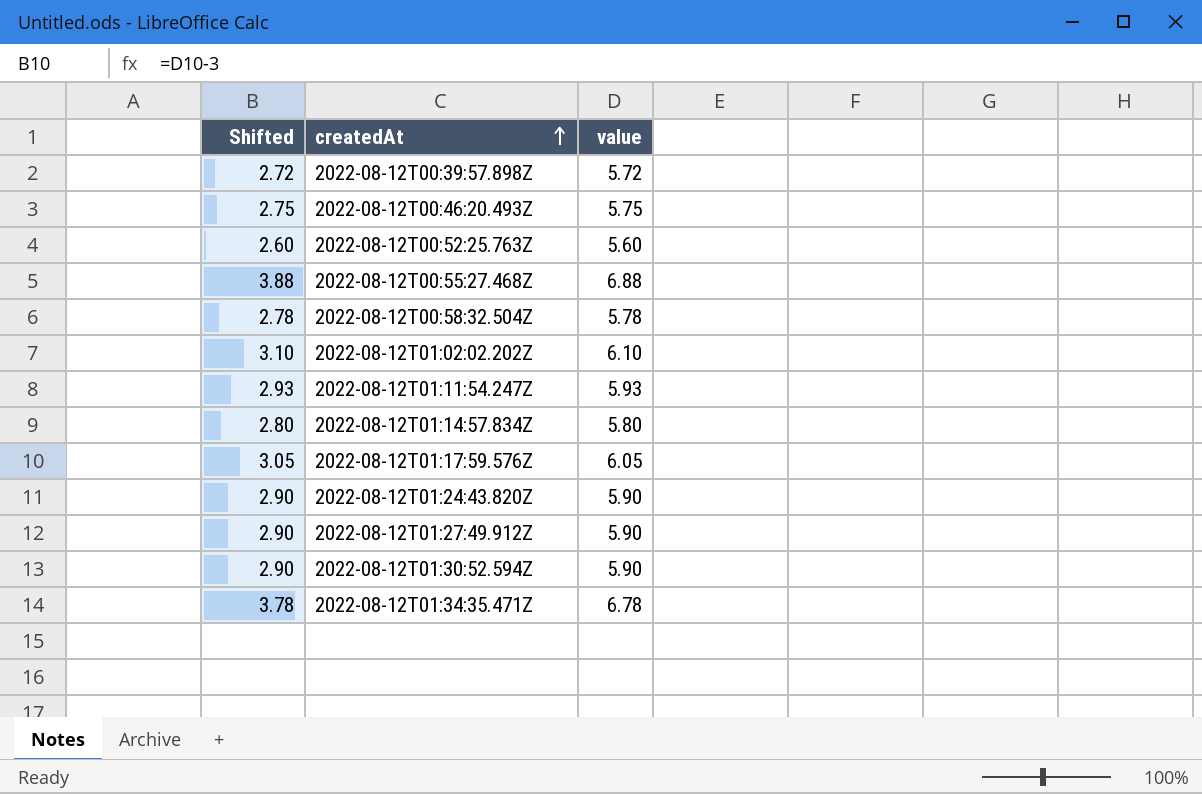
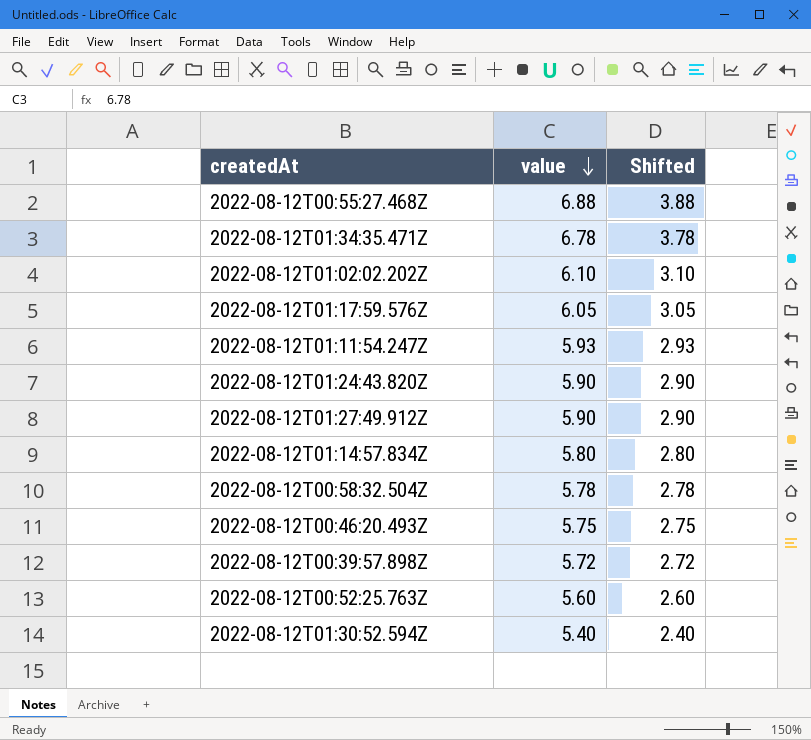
row order: createdAt ascending -> value descending
column Shifted | position: 1 -> 3
2022-08-12T01:30:52.594Z | value: 5.90 -> 5.40
2022-08-12T01:30:52.594Z | Shifted: 2.90 -> 2.40

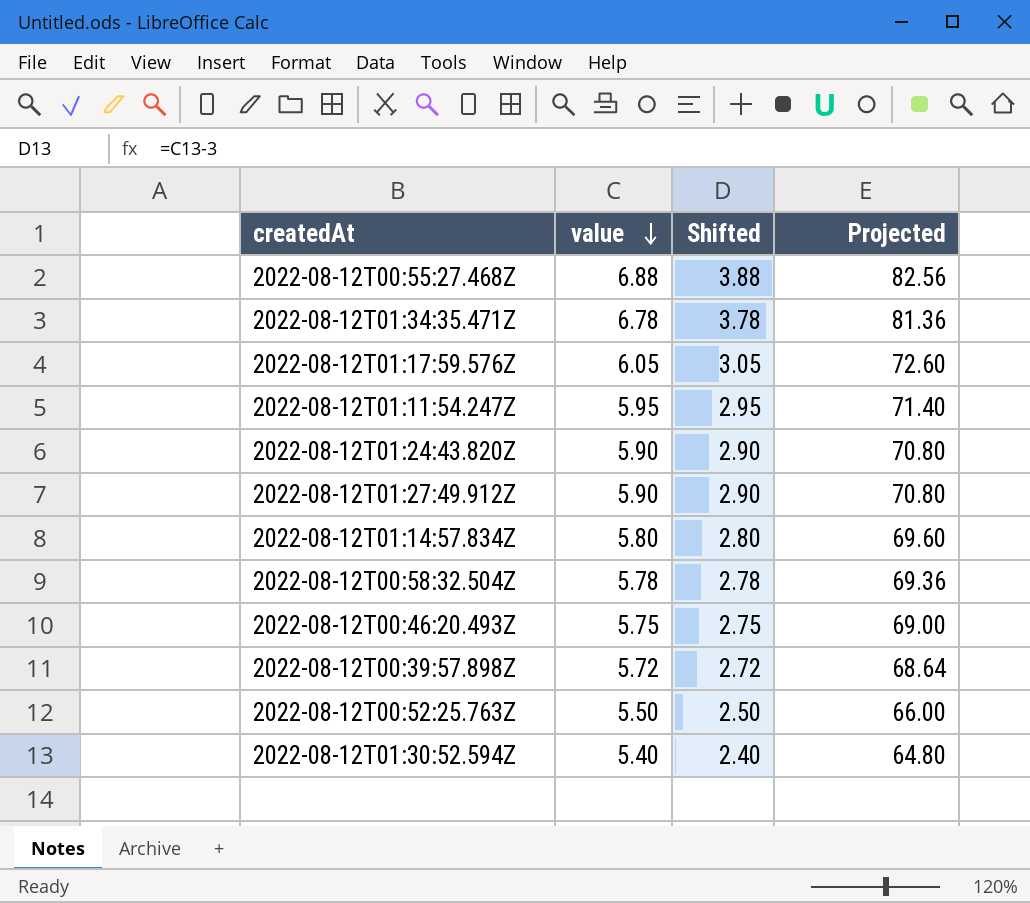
column Projected | formula: none -> [value] * 12
row 2022-08-12T01:02:02.202Z: 6.10 | 3.10 -> none
2022-08-12T01:11:54.247Z | value: 5.93 -> 5.95
2022-08-12T01:11:54.247Z | Shifted: 2.93 -> 2.95
2022-08-12T00:52:25.763Z | value: 5.60 -> 5.50
2022-08-12T00:52:25.763Z | Shifted: 2.60 -> 2.50

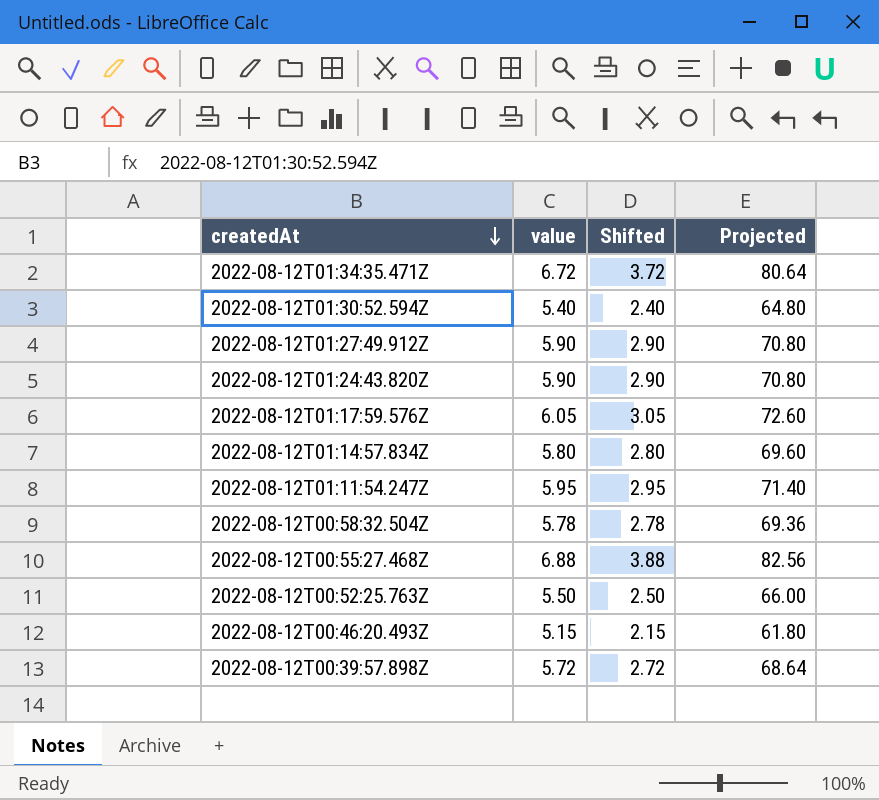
row order: value descending -> createdAt descending
2022-08-12T01:34:35.471Z | value: 6.78 -> 6.72
2022-08-12T01:34:35.471Z | Shifted: 3.78 -> 3.72
2022-08-12T01:34:35.471Z | Projected: 81.36 -> 80.64
2022-08-12T00:46:20.493Z | value: 5.75 -> 5.15
2022-08-12T00:46:20.493Z | Shifted: 2.75 -> 2.15
2022-08-12T00:46:20.493Z | Projected: 69.00 -> 61.80

